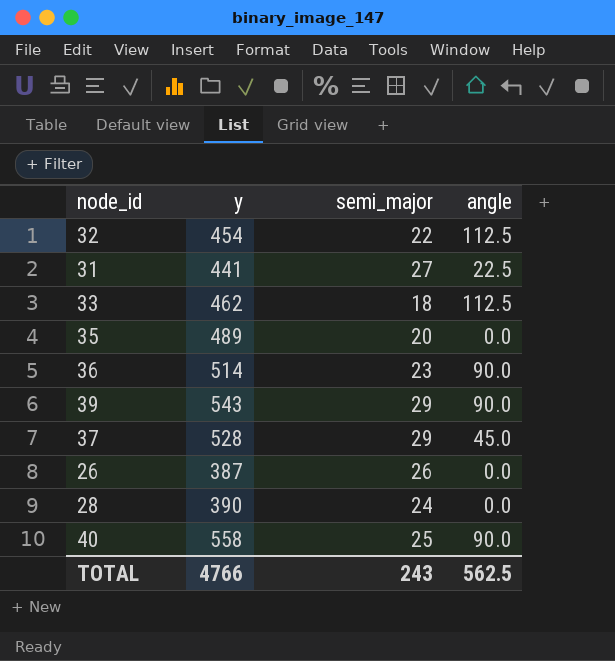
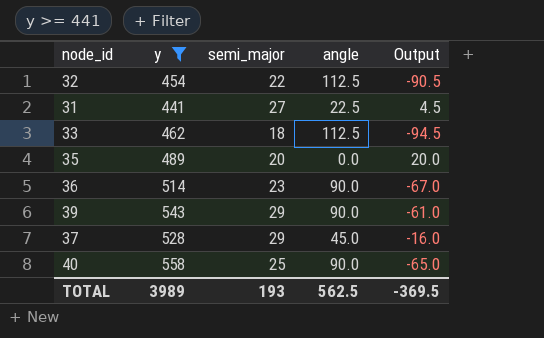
filter: none -> y >= 441
column Output | formula: none -> [semi_major] - [angle]
TOTAL | y: 4766 -> 3989
TOTAL | semi_major: 243 -> 193

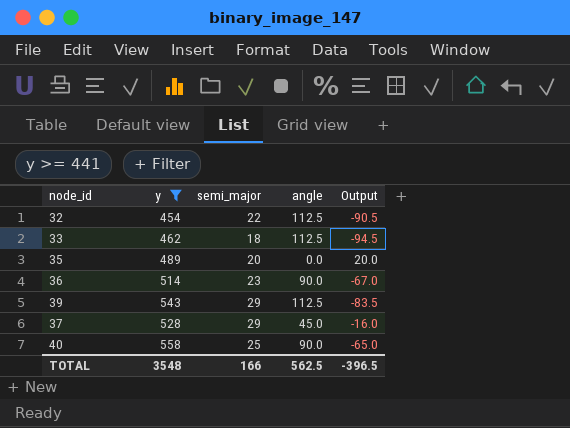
row 31: 441 | 27 | 22.5 | 4.5 -> none
39 | angle: 90.0 -> 112.5
39 | Output: -61.0 -> -83.5
TOTAL | y: 3989 -> 3548
TOTAL | semi_major: 193 -> 166
TOTAL | Output: -369.5 -> -396.5

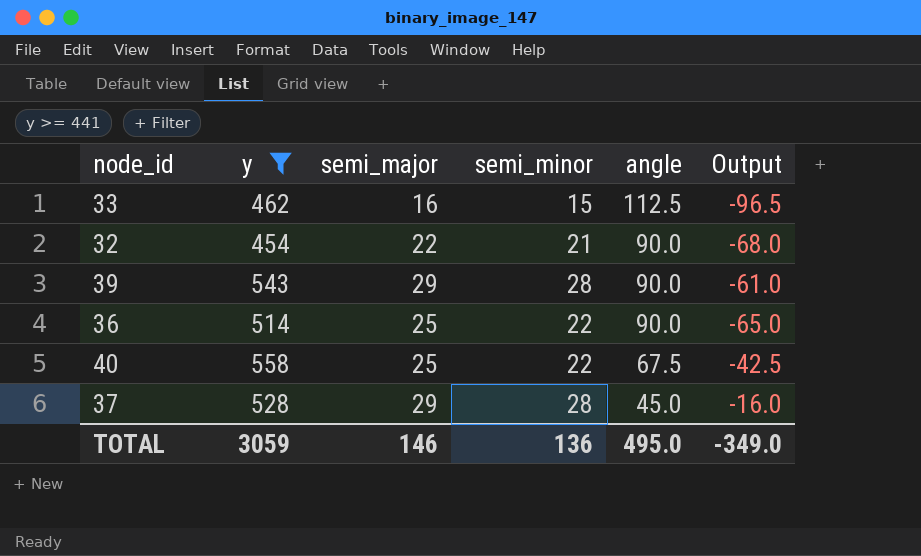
row order: none -> angle descending
column semi_minor | position: none -> 4
row 35: 489 | 20 | 0.0 | 20.0 -> none
33 | semi_major: 18 -> 16
33 | Output: -94.5 -> -96.5
32 | angle: 112.5 -> 90.0
32 | Output: -90.5 -> -68.0
39 | angle: 112.5 -> 90.0
39 | Output: -83.5 -> -61.0
36 | semi_major: 23 -> 25
36 | Output: -67.0 -> -65.0
40 | angle: 90.0 -> 67.5
40 | Output: -65.0 -> -42.5
TOTAL | y: 3548 -> 3059
TOTAL | semi_major: 166 -> 146
TOTAL | angle: 562.5 -> 495.0
TOTAL | Output: -396.5 -> -349.0

